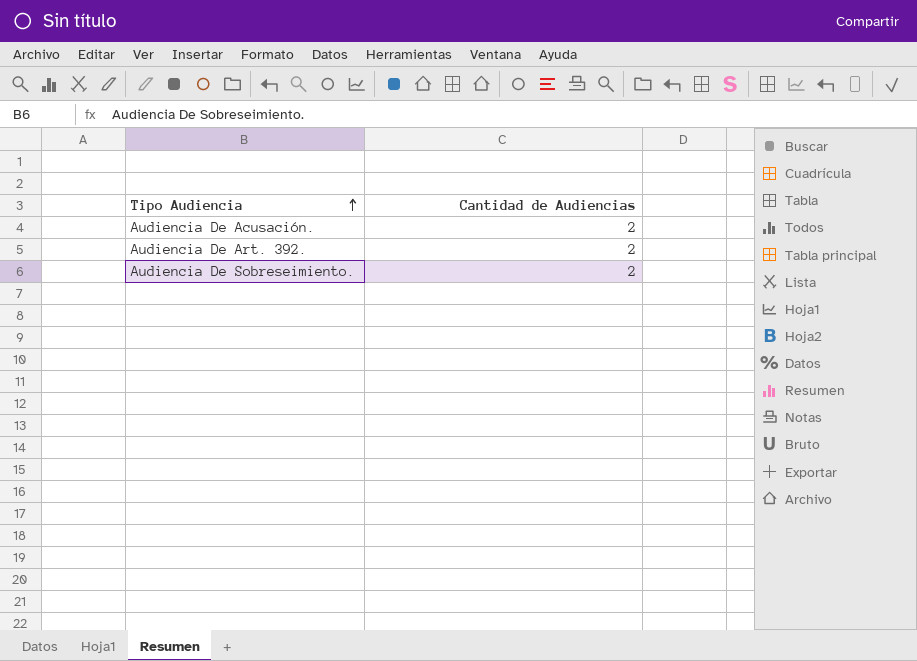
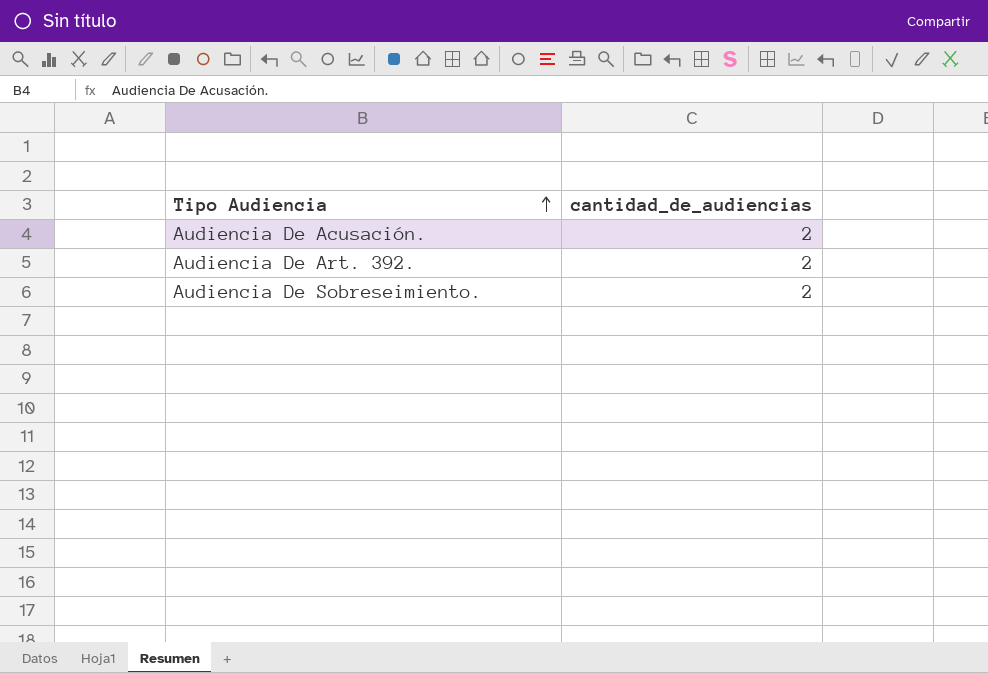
column name: Cantidad de Audiencias -> cantidad_de_audiencias

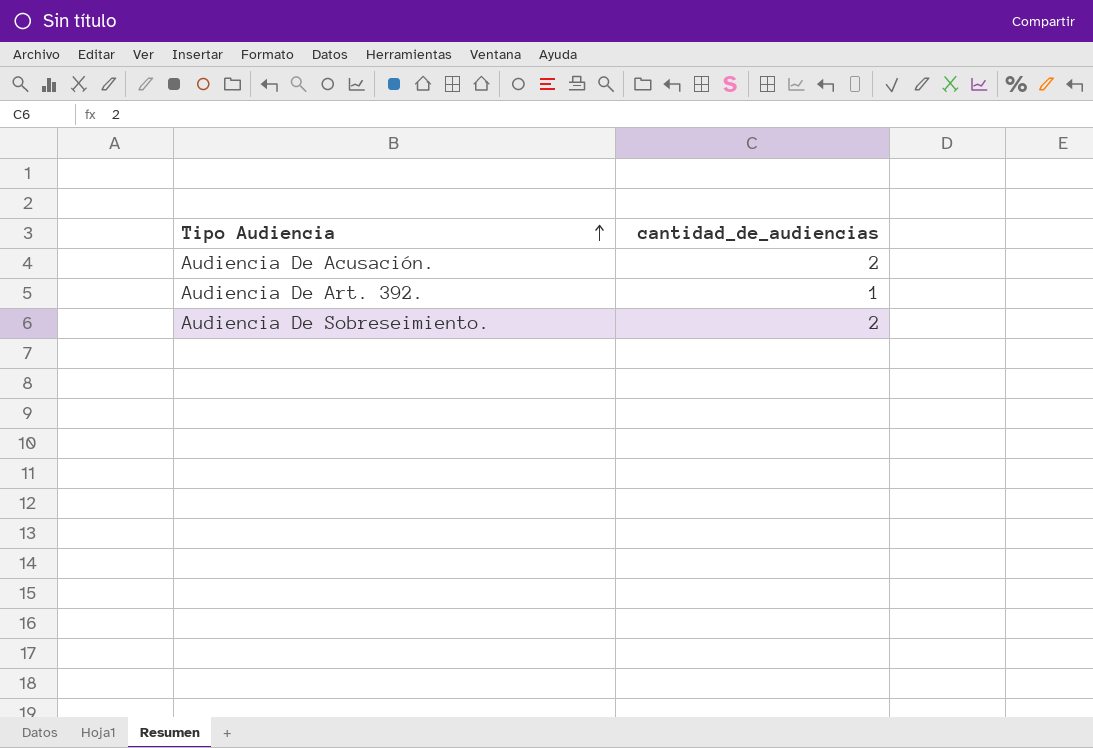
Audiencia De Art. 392. | cantidad_de_audiencias: 2 -> 1

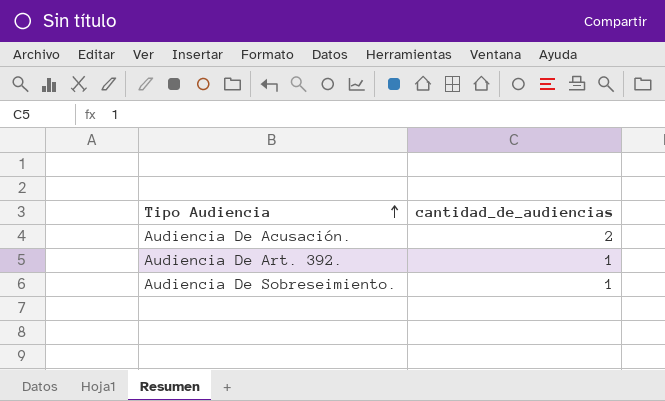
Audiencia De Sobreseimiento. | cantidad_de_audiencias: 2 -> 1

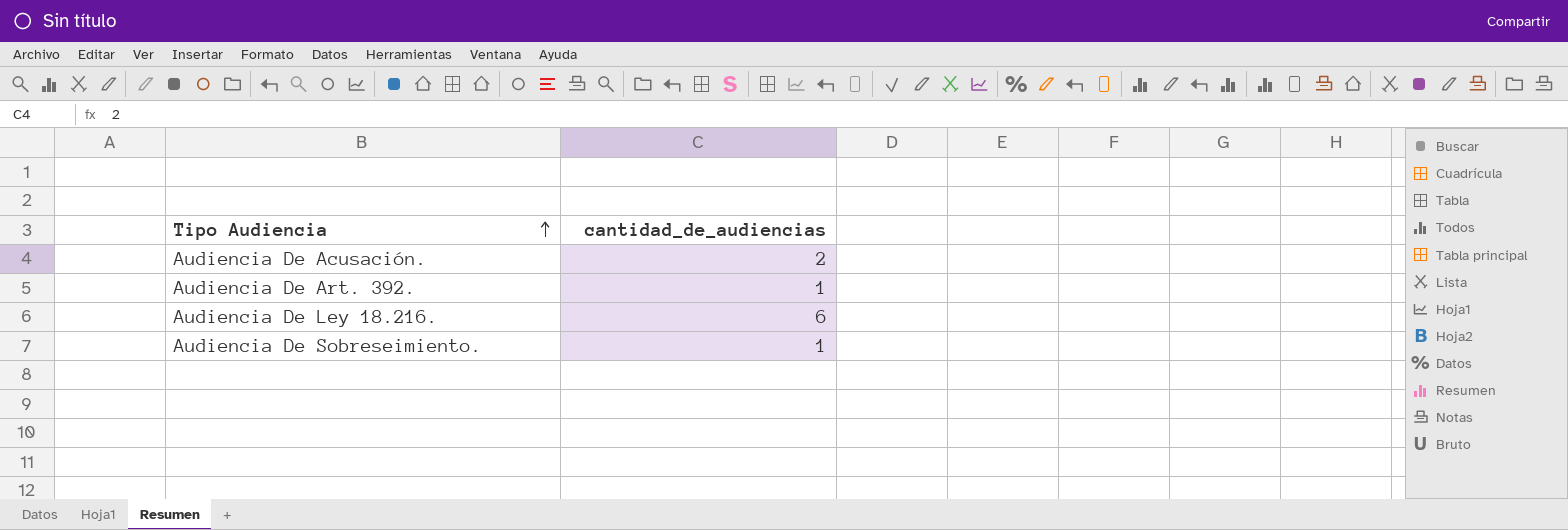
row Audiencia De Ley 18.216.: none -> 6

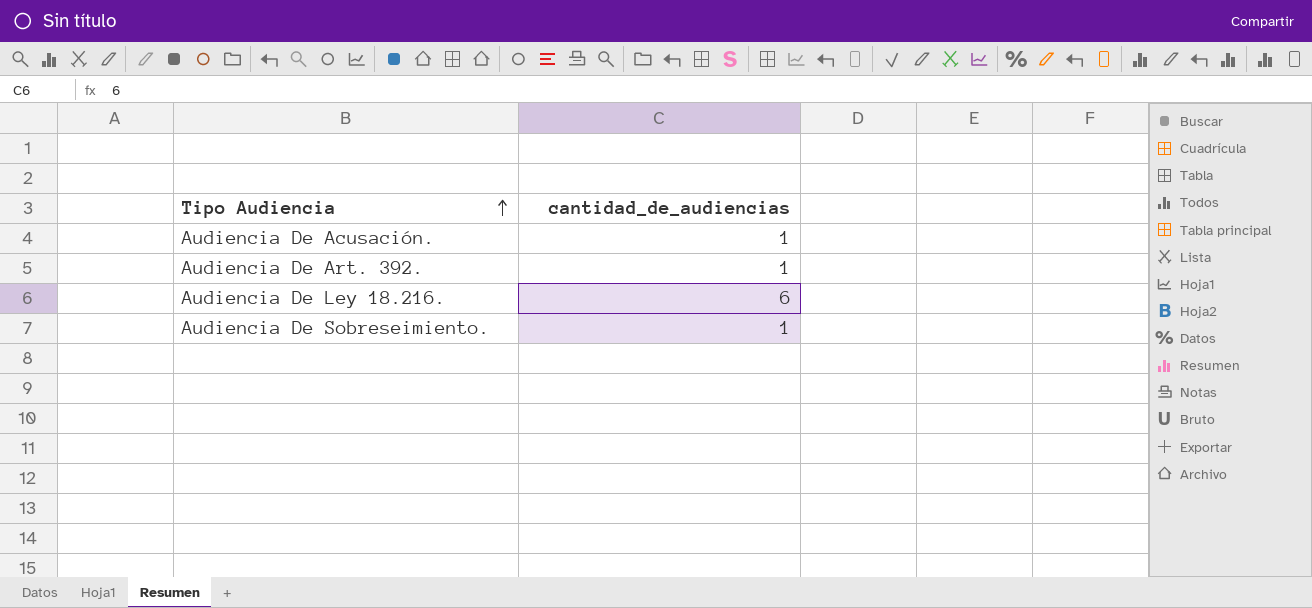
Audiencia De Acusación. | cantidad_de_audiencias: 2 -> 1

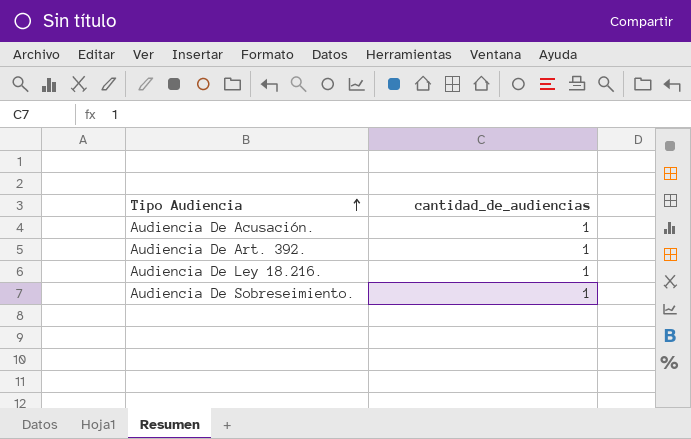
Audiencia De Ley 18.216. | cantidad_de_audiencias: 6 -> 1

